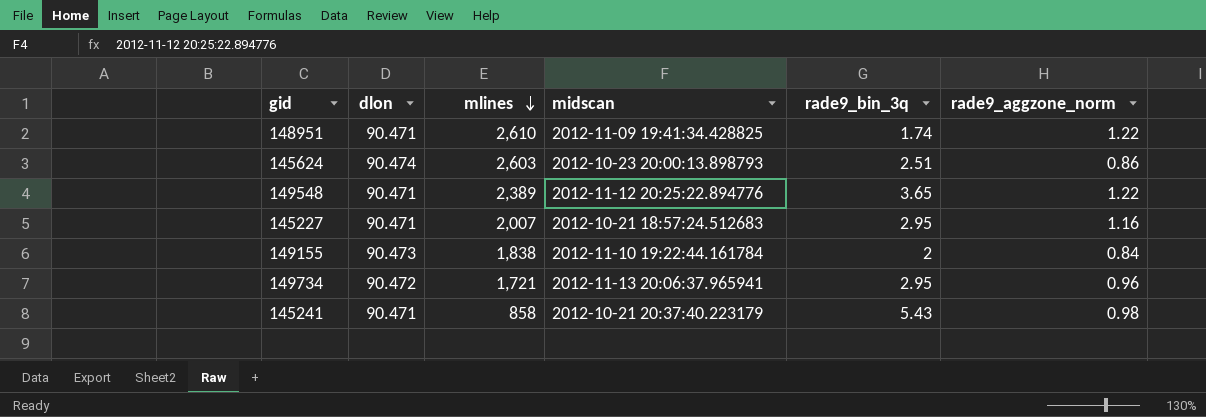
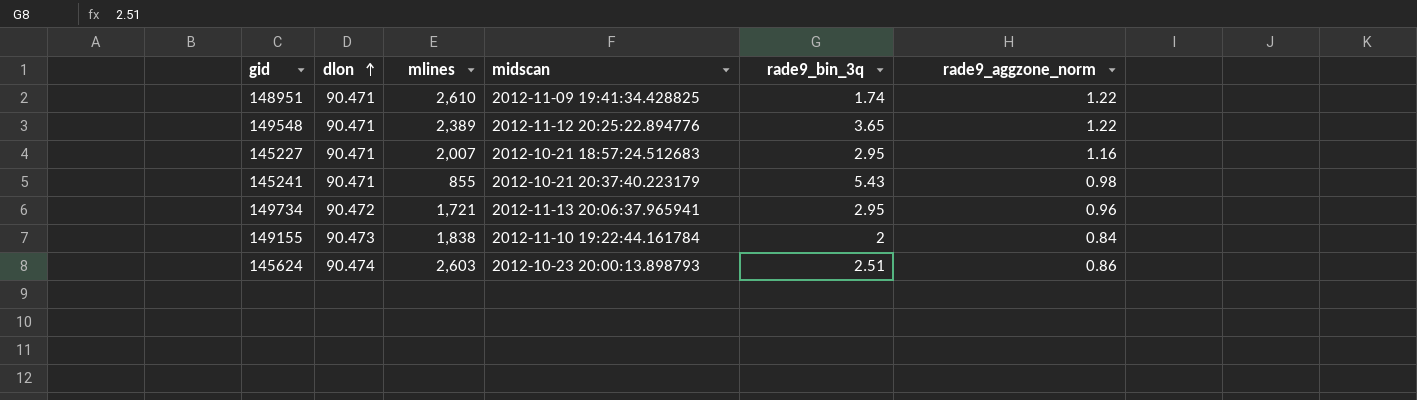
row order: mlines descending -> dlon ascending
145241 | mlines: 858 -> 855

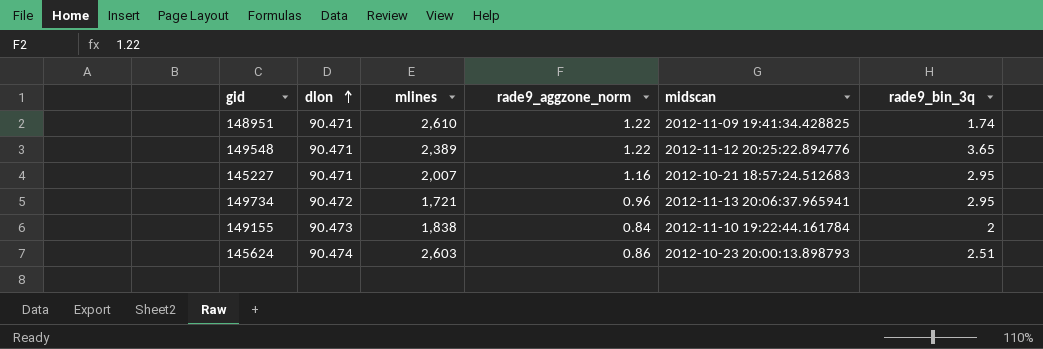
column rade9_aggzone_norm | position: 6 -> 4
row 145241: 90.471 | 855 | 2012-10-21 20:37:40.223179 | 5.43 | 0.98 -> none

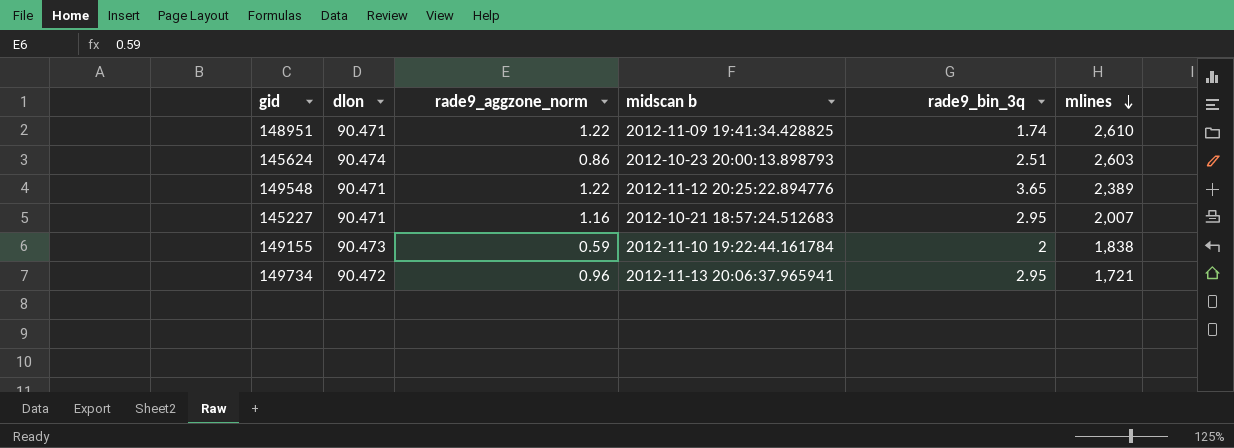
row order: dlon ascending -> mlines descending
column name: midscan -> midscan b
column mlines | position: 3 -> 6
149155 | rade9_aggzone_norm: 0.84 -> 0.59

